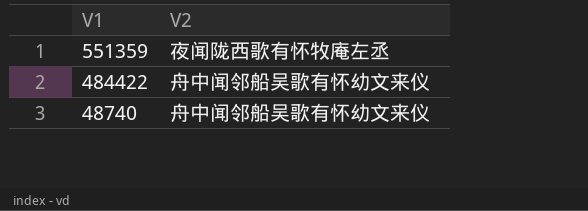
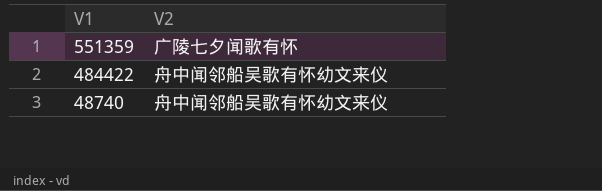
551359 | V2: 夜闻陇西歌有怀牧庵左丞 -> 广陵七夕闻歌有怀

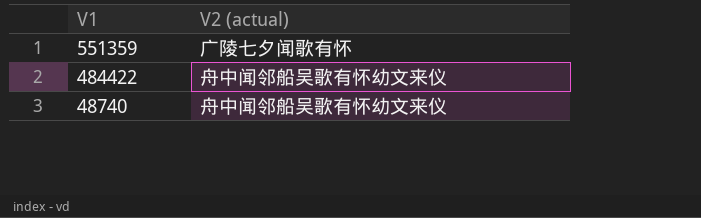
column name: V2 -> V2 (actual)

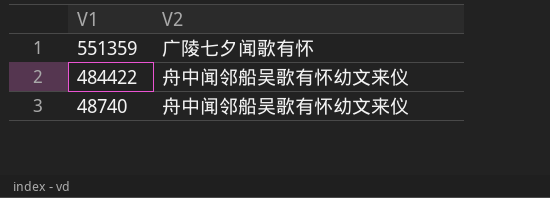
column name: V2 (actual) -> V2

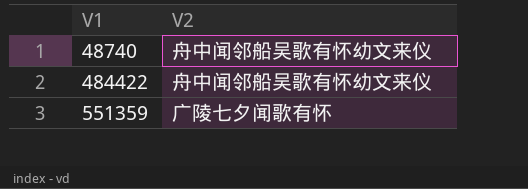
row order: V1 descending -> V1 ascending

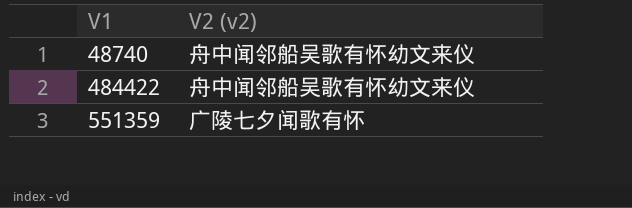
column name: V2 -> V2 (v2)

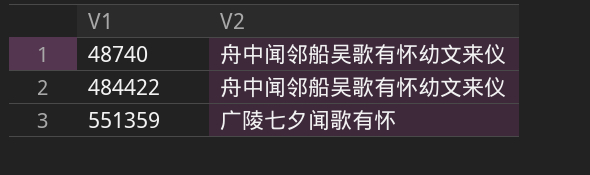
column name: V2 (v2) -> V2

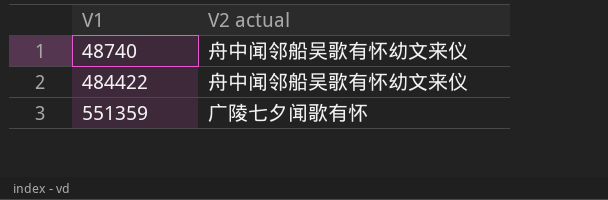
column name: V2 -> V2 actual

